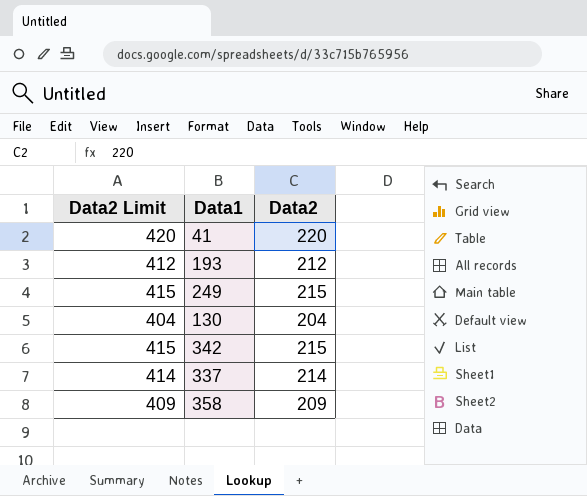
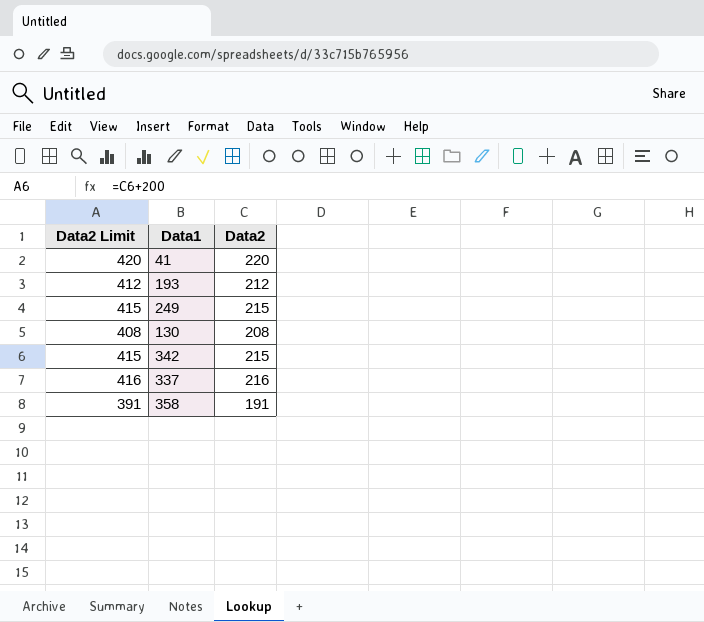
130 | Data2 Limit: 404 -> 408
130 | Data2: 204 -> 208
337 | Data2 Limit: 414 -> 416
337 | Data2: 214 -> 216
358 | Data2 Limit: 409 -> 391
358 | Data2: 209 -> 191

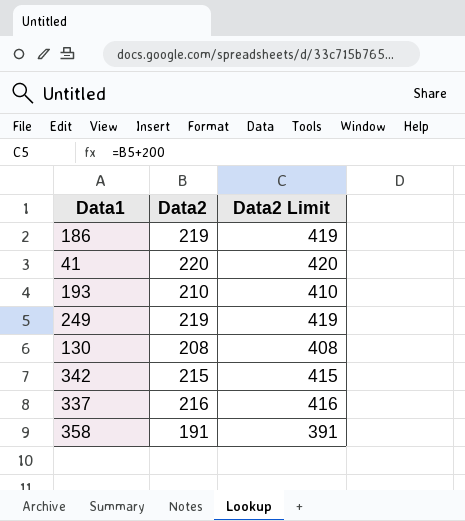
column Data2 Limit | position: 1 -> 3
row 186: none -> 219 | 419
193 | Data2: 212 -> 210
193 | Data2 Limit: 412 -> 410
249 | Data2: 215 -> 219
249 | Data2 Limit: 415 -> 419

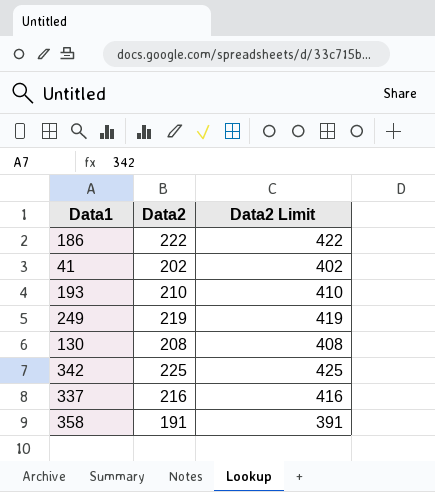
186 | Data2: 219 -> 222
186 | Data2 Limit: 419 -> 422
41 | Data2: 220 -> 202
41 | Data2 Limit: 420 -> 402
342 | Data2: 215 -> 225
342 | Data2 Limit: 415 -> 425

